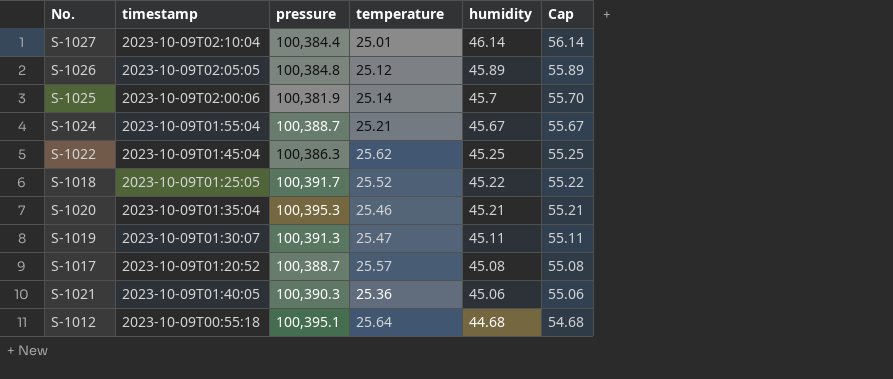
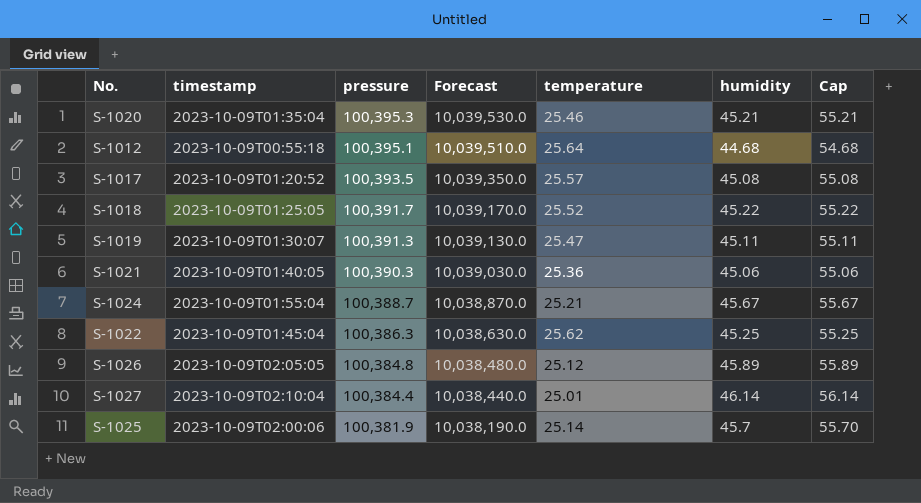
row order: humidity descending -> pressure descending
column Forecast | formula: none -> [pressure] * 100
S-1017 | pressure: 100,388.7 -> 100,393.5

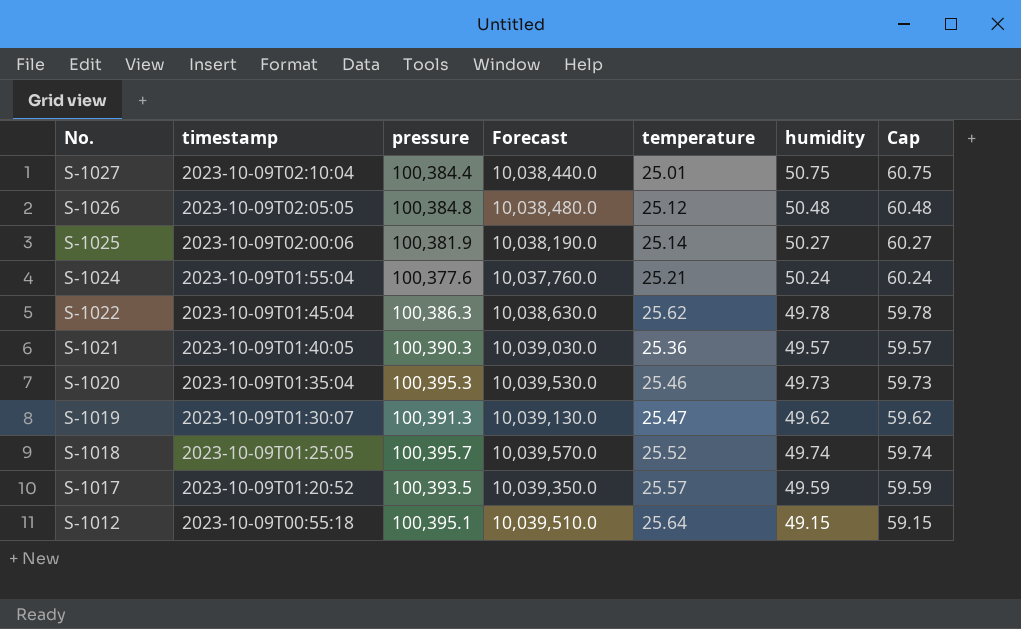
row order: pressure descending -> No. descending
S-1027 | humidity: 46.14 -> 50.75
S-1027 | Cap: 56.14 -> 60.75
S-1026 | humidity: 45.89 -> 50.48
S-1026 | Cap: 55.89 -> 60.48
S-1025 | humidity: 45.7 -> 50.27
S-1025 | Cap: 55.70 -> 60.27
S-1024 | pressure: 100,388.7 -> 100,377.6
S-1024 | Forecast: 10,038,870.0 -> 10,037,760.0
S-1024 | humidity: 45.67 -> 50.24
S-1024 | Cap: 55.67 -> 60.24
S-1022 | humidity: 45.25 -> 49.78
S-1022 | Cap: 55.25 -> 59.78
S-1021 | humidity: 45.06 -> 49.57
S-1021 | Cap: 55.06 -> 59.57
S-1020 | humidity: 45.21 -> 49.73
S-1020 | Cap: 55.21 -> 59.73
S-1019 | humidity: 45.11 -> 49.62
S-1019 | Cap: 55.11 -> 59.62
S-1018 | pressure: 100,391.7 -> 100,395.7
S-1018 | Forecast: 10,039,170.0 -> 10,039,570.0
S-1018 | humidity: 45.22 -> 49.74
S-1018 | Cap: 55.22 -> 59.74
S-1017 | humidity: 45.08 -> 49.59
S-1017 | Cap: 55.08 -> 59.59
S-1012 | humidity: 44.68 -> 49.15
S-1012 | Cap: 54.68 -> 59.15

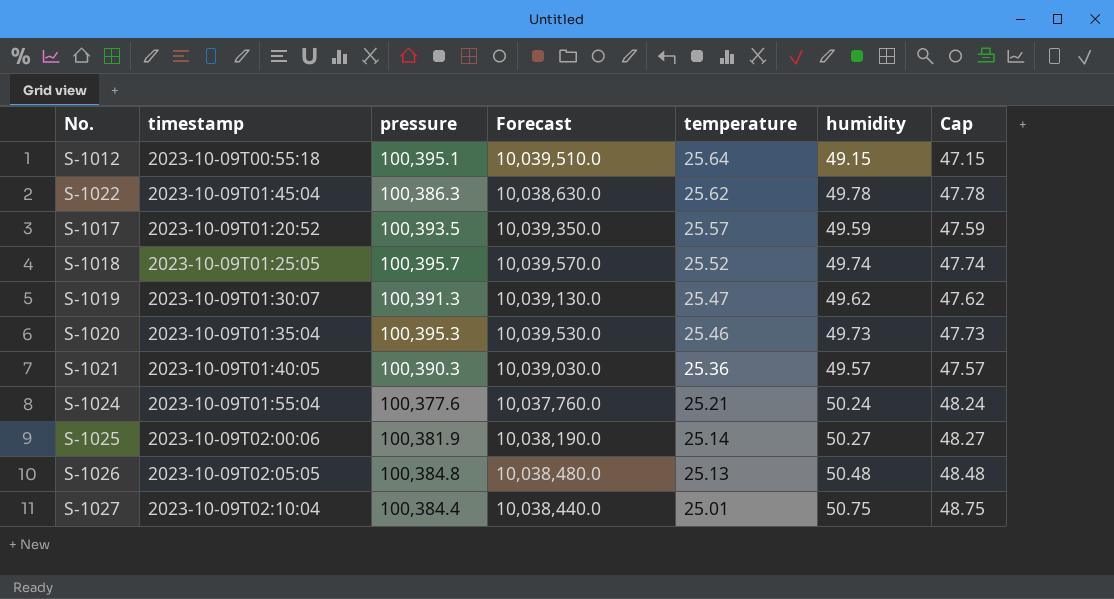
row order: No. descending -> temperature descending
column Cap | formula: [humidity] + 10 -> [humidity] - 2
S-1026 | temperature: 25.12 -> 25.13

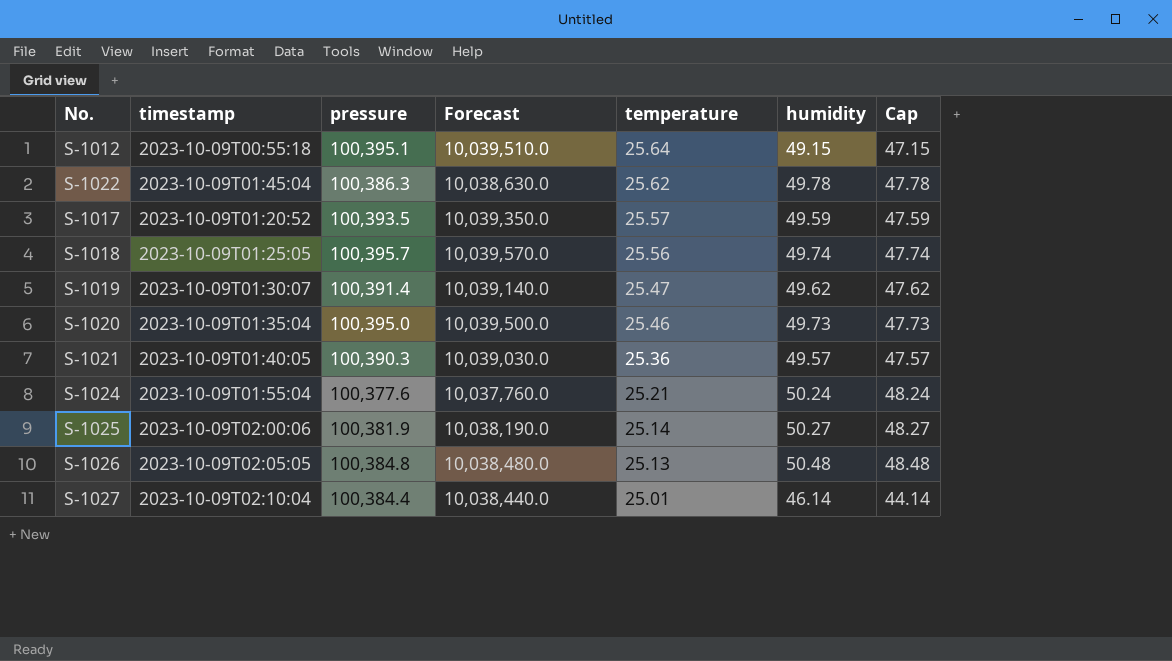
S-1018 | temperature: 25.52 -> 25.56
S-1019 | pressure: 100,391.3 -> 100,391.4
S-1019 | Forecast: 10,039,130.0 -> 10,039,140.0
S-1020 | pressure: 100,395.3 -> 100,395.0
S-1020 | Forecast: 10,039,530.0 -> 10,039,500.0
S-1027 | humidity: 50.75 -> 46.14
S-1027 | Cap: 48.75 -> 44.14

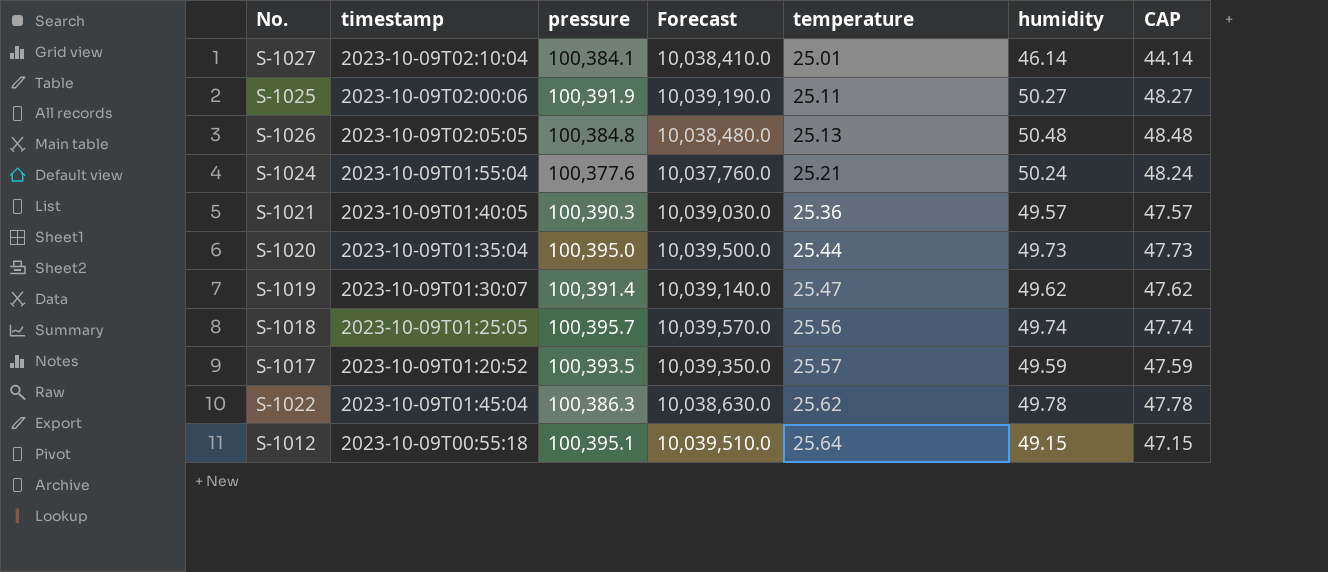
row order: temperature descending -> temperature ascending
column name: Cap -> CAP
S-1027 | pressure: 100,384.4 -> 100,384.1
S-1027 | Forecast: 10,038,440.0 -> 10,038,410.0
S-1025 | pressure: 100,381.9 -> 100,391.9
S-1025 | Forecast: 10,038,190.0 -> 10,039,190.0
S-1025 | temperature: 25.14 -> 25.11
S-1020 | temperature: 25.46 -> 25.44

